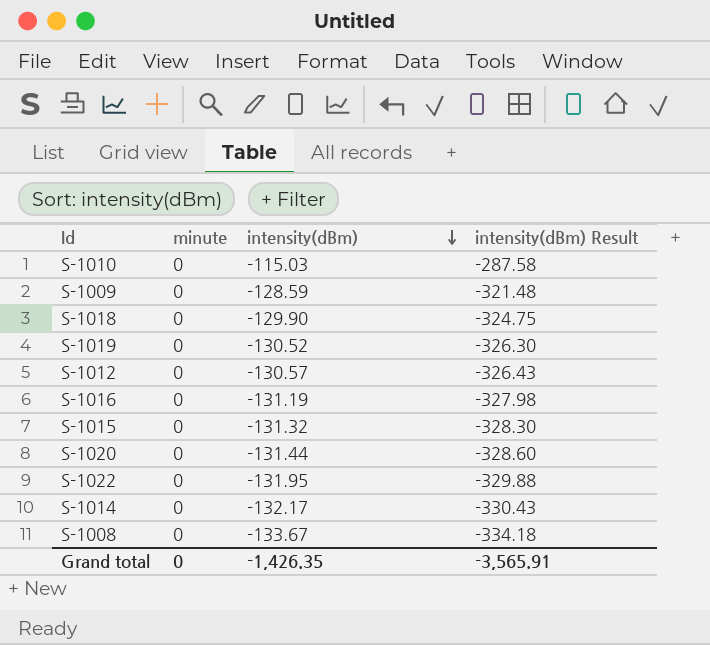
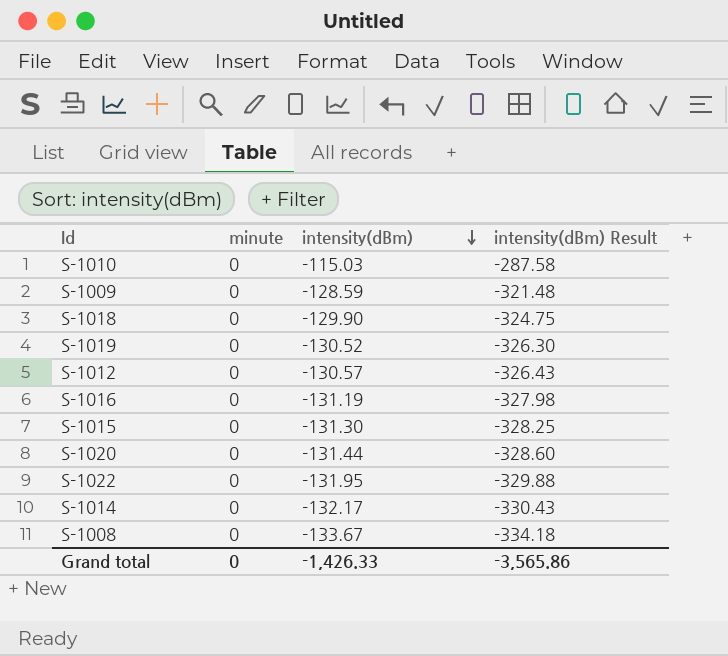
S-1015 | intensity(dBm): -131.32 -> -131.30
S-1015 | intensity(dBm) Result: -328.30 -> -328.25
Grand total | intensity(dBm): -1,426.35 -> -1,426.33
Grand total | intensity(dBm) Result: -3,565.91 -> -3,565.86

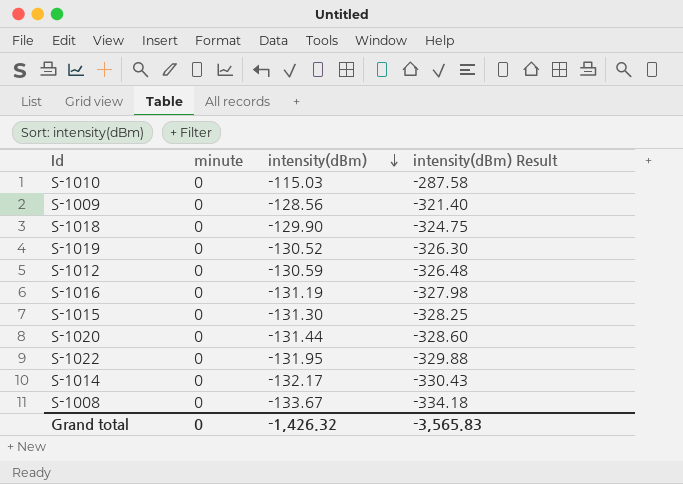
S-1009 | intensity(dBm): -128.59 -> -128.56
S-1009 | intensity(dBm) Result: -321.48 -> -321.40
S-1012 | intensity(dBm): -130.57 -> -130.59
S-1012 | intensity(dBm) Result: -326.43 -> -326.48
Grand total | intensity(dBm): -1,426.33 -> -1,426.32
Grand total | intensity(dBm) Result: -3,565.86 -> -3,565.83

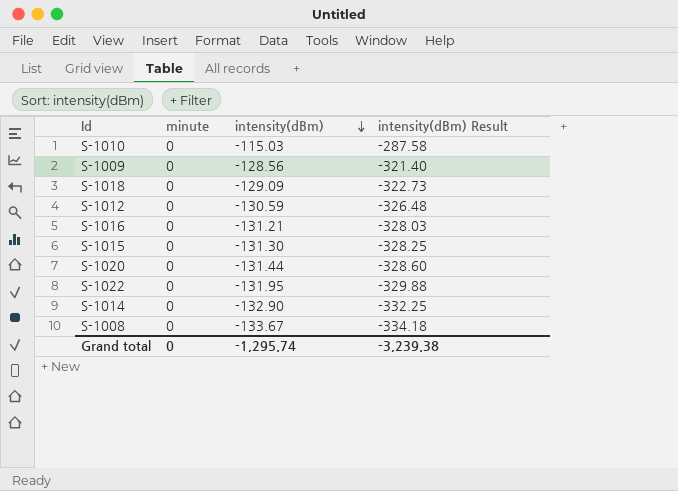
row S-1019: 0 | -130.52 | -326.30 -> none
S-1018 | intensity(dBm): -129.90 -> -129.09
S-1018 | intensity(dBm) Result: -324.75 -> -322.73
S-1016 | intensity(dBm): -131.19 -> -131.21
S-1016 | intensity(dBm) Result: -327.98 -> -328.03
S-1014 | intensity(dBm): -132.17 -> -132.90
S-1014 | intensity(dBm) Result: -330.43 -> -332.25
Grand total | intensity(dBm): -1,426.32 -> -1,295.74
Grand total | intensity(dBm) Result: -3,565.83 -> -3,239.38

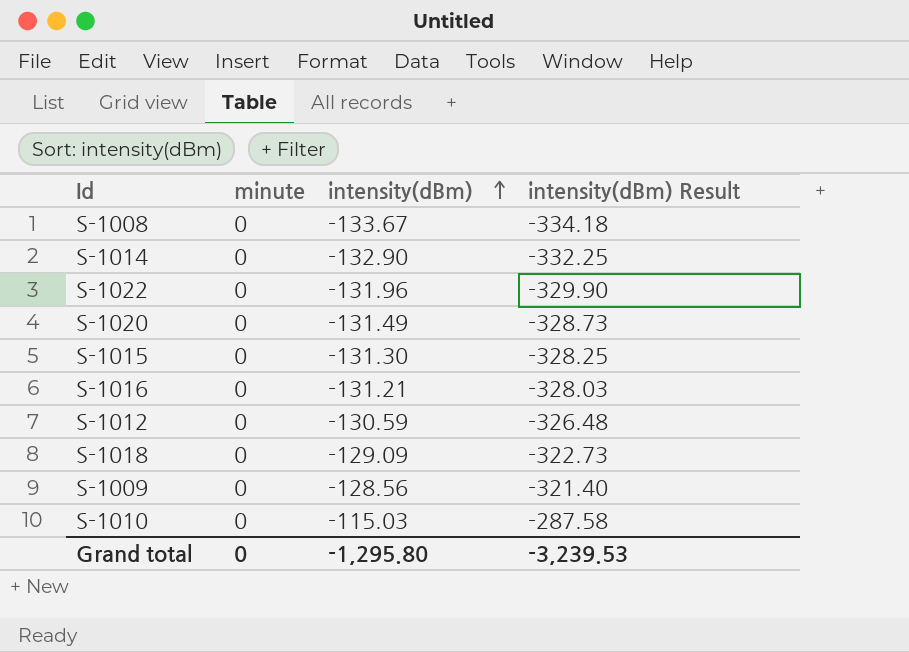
row order: intensity(dBm) descending -> intensity(dBm) ascending
S-1022 | intensity(dBm): -131.95 -> -131.96
S-1022 | intensity(dBm) Result: -329.88 -> -329.90
S-1020 | intensity(dBm): -131.44 -> -131.49
S-1020 | intensity(dBm) Result: -328.60 -> -328.73
Grand total | intensity(dBm): -1,295.74 -> -1,295.80
Grand total | intensity(dBm) Result: -3,239.38 -> -3,239.53

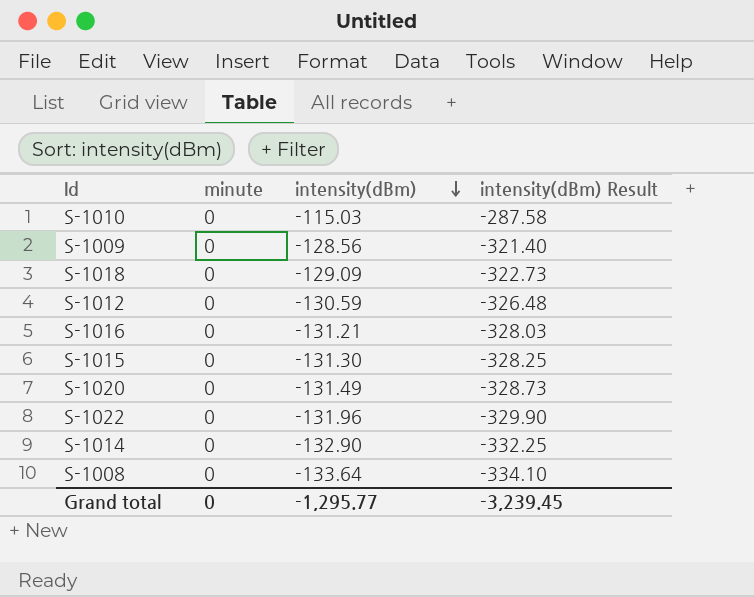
row order: intensity(dBm) ascending -> intensity(dBm) descending
S-1008 | intensity(dBm): -133.67 -> -133.64
S-1008 | intensity(dBm) Result: -334.18 -> -334.10
Grand total | intensity(dBm): -1,295.80 -> -1,295.77
Grand total | intensity(dBm) Result: -3,239.53 -> -3,239.45

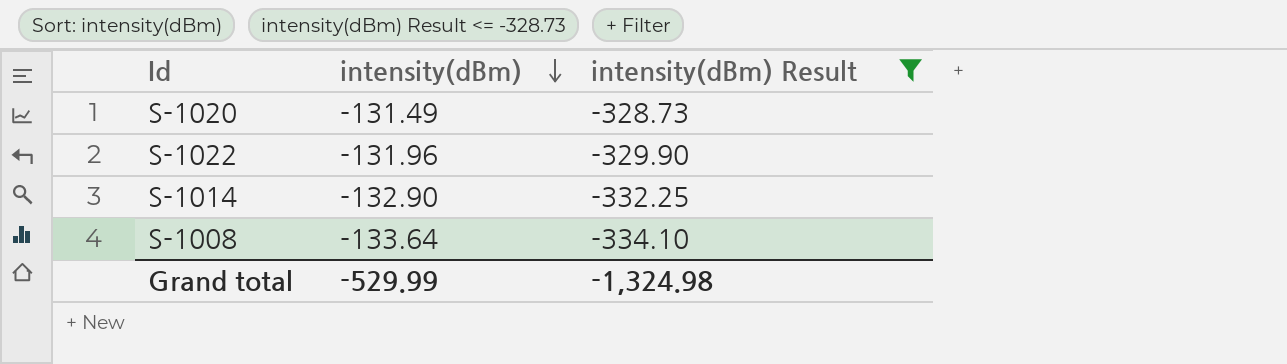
filter: none -> intensity(dBm) Result <= -328.73
column minute | position: 2 -> none
Grand total | intensity(dBm): -1,295.77 -> -529.99
Grand total | intensity(dBm) Result: -3,239.45 -> -1,324.98

